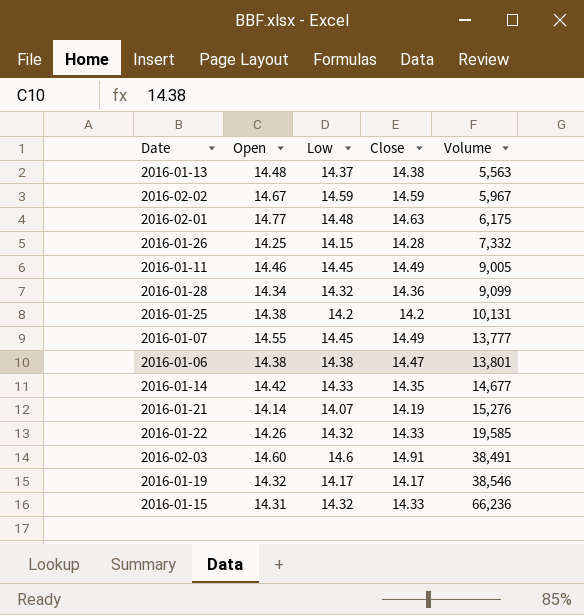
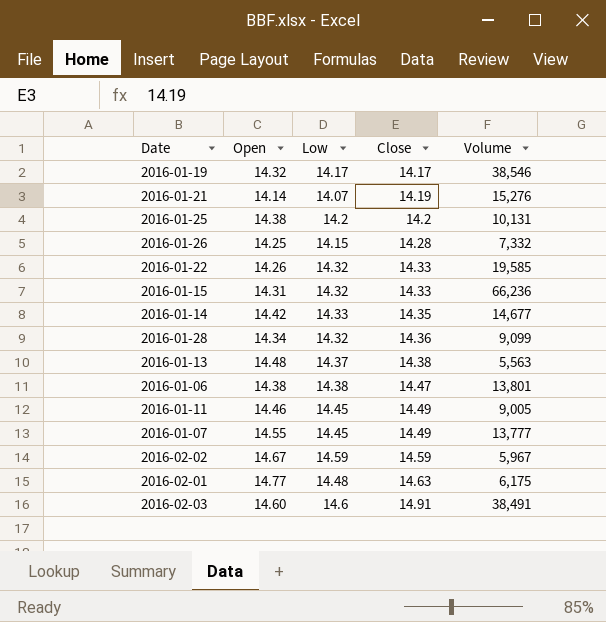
row order: Volume ascending -> Close ascending

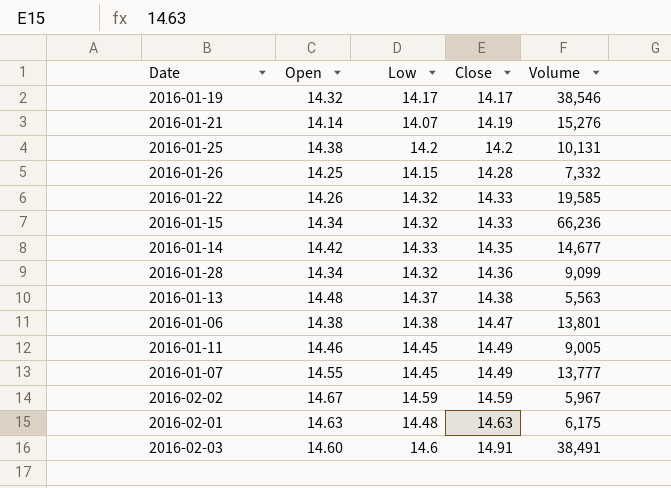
2016-01-15 | Open: 14.31 -> 14.34
2016-02-01 | Open: 14.77 -> 14.63

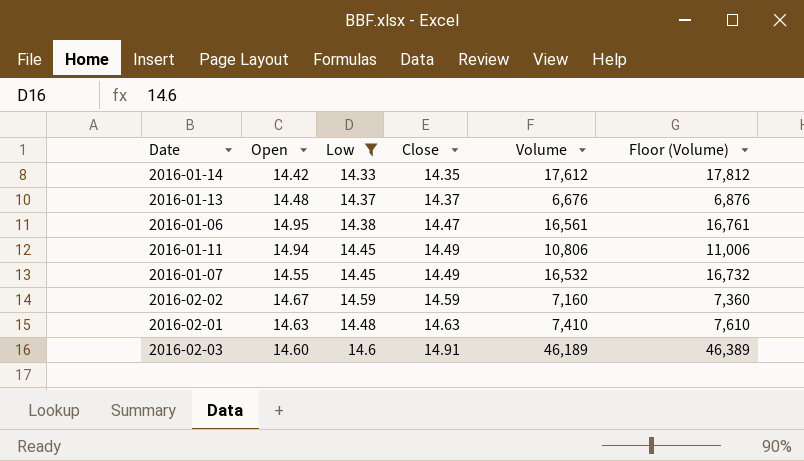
filter: none -> Low >= 14.33
column Floor (Volume) | formula: none -> [Volume] + 200
2016-01-14 | Volume: 14,677 -> 17,612
2016-01-13 | Close: 14.38 -> 14.37
2016-01-13 | Volume: 5,563 -> 6,676
2016-01-06 | Open: 14.38 -> 14.95
2016-01-06 | Volume: 13,801 -> 16,561
2016-01-11 | Open: 14.46 -> 14.94
2016-01-11 | Volume: 9,005 -> 10,806
2016-01-07 | Volume: 13,777 -> 16,532
2016-02-02 | Volume: 5,967 -> 7,160
2016-02-01 | Volume: 6,175 -> 7,410
2016-02-03 | Volume: 38,491 -> 46,189

